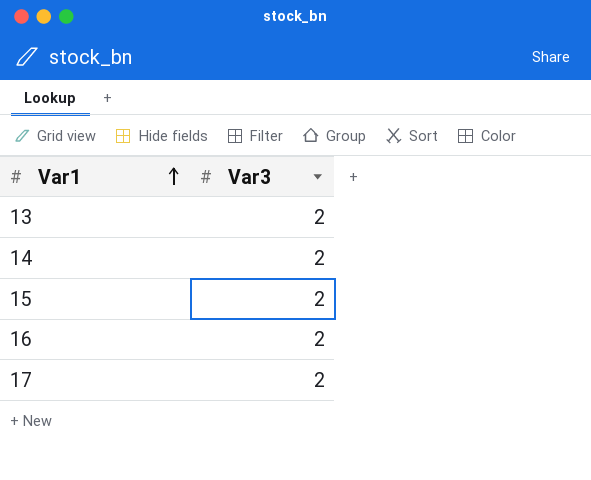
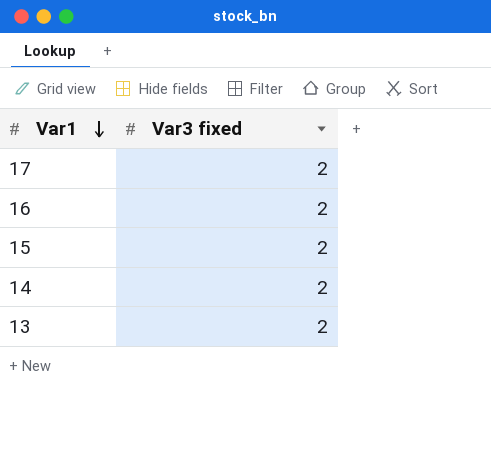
row order: Var1 ascending -> Var1 descending
column name: Var3 -> Var3 fixed

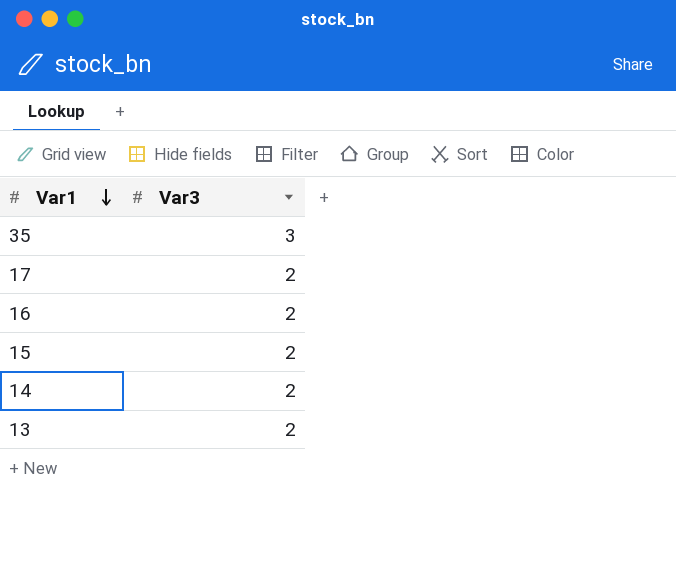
column name: Var3 fixed -> Var3
row 35: none -> 3

